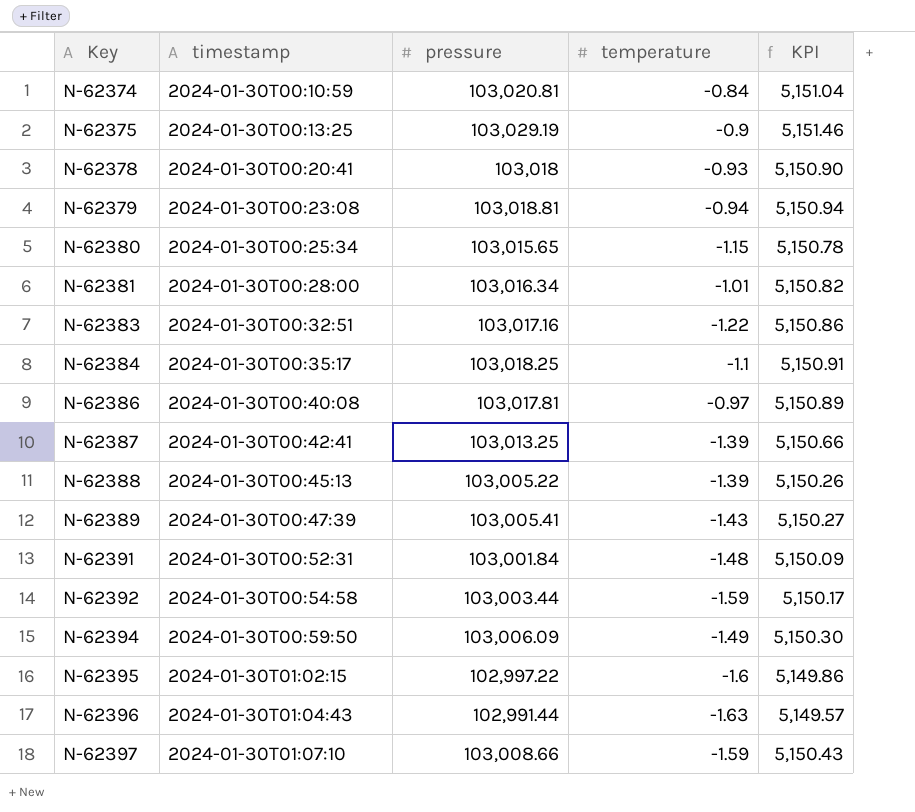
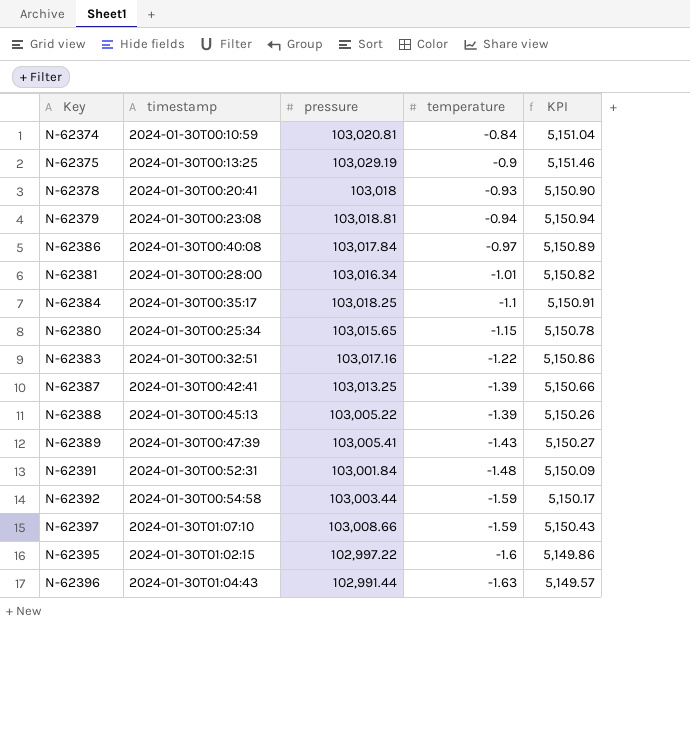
row order: Key ascending -> temperature descending
row N-62394: 2024-01-30T00:59:50 | 103,006.09 | -1.49 | 5,150.30 -> none
N-62386 | pressure: 103,017.81 -> 103,017.84

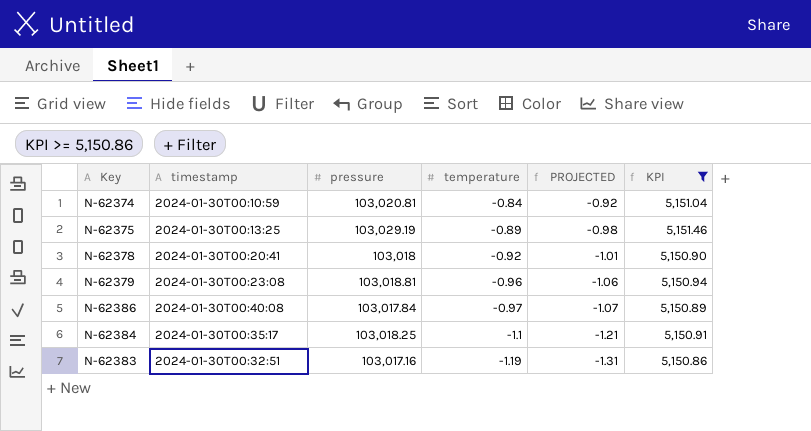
filter: none -> KPI >= 5,150.86
column PROJECTED | formula: none -> [temperature] * 1.1
N-62375 | temperature: -0.9 -> -0.89
N-62378 | temperature: -0.93 -> -0.92
N-62379 | temperature: -0.94 -> -0.96
N-62383 | temperature: -1.22 -> -1.19

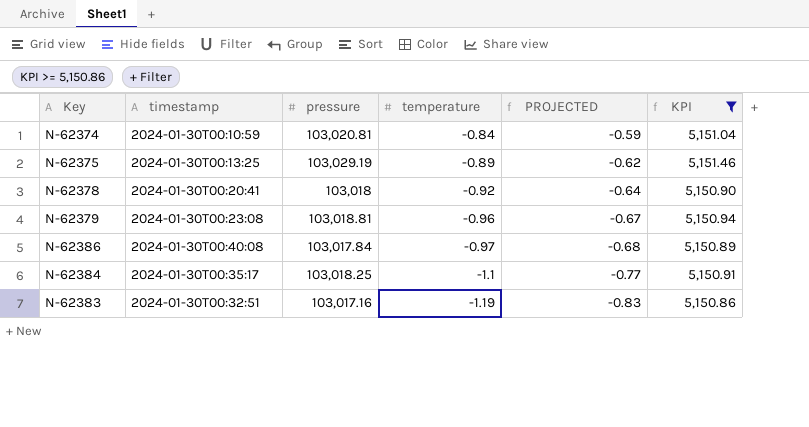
column PROJECTED | formula: [temperature] * 1.1 -> [temperature] * 0.7

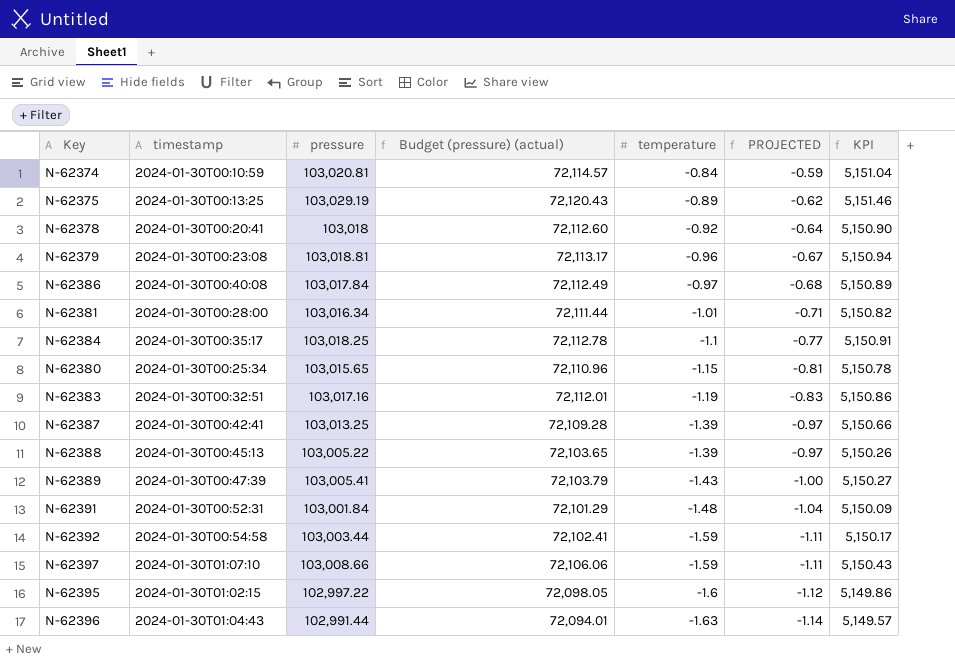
filter: KPI >= 5,150.86 -> none
column Budget (pressure) (actual) | formula: none -> [pressure] * 0.7

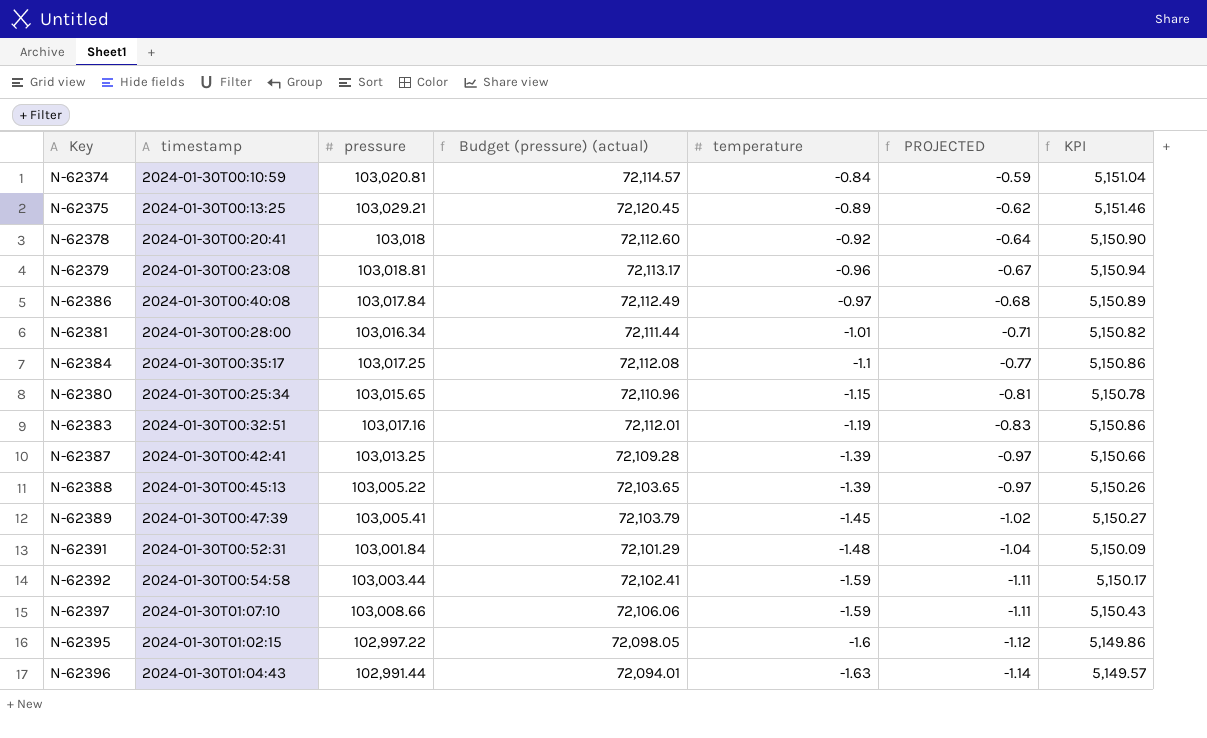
N-62375 | pressure: 103,029.19 -> 103,029.21
N-62375 | Budget (pressure) (actual): 72,120.43 -> 72,120.45
N-62384 | pressure: 103,018.25 -> 103,017.25
N-62384 | Budget (pressure) (actual): 72,112.78 -> 72,112.08
N-62384 | KPI: 5,150.91 -> 5,150.86
N-62389 | temperature: -1.43 -> -1.45
N-62389 | PROJECTED: -1.00 -> -1.02

